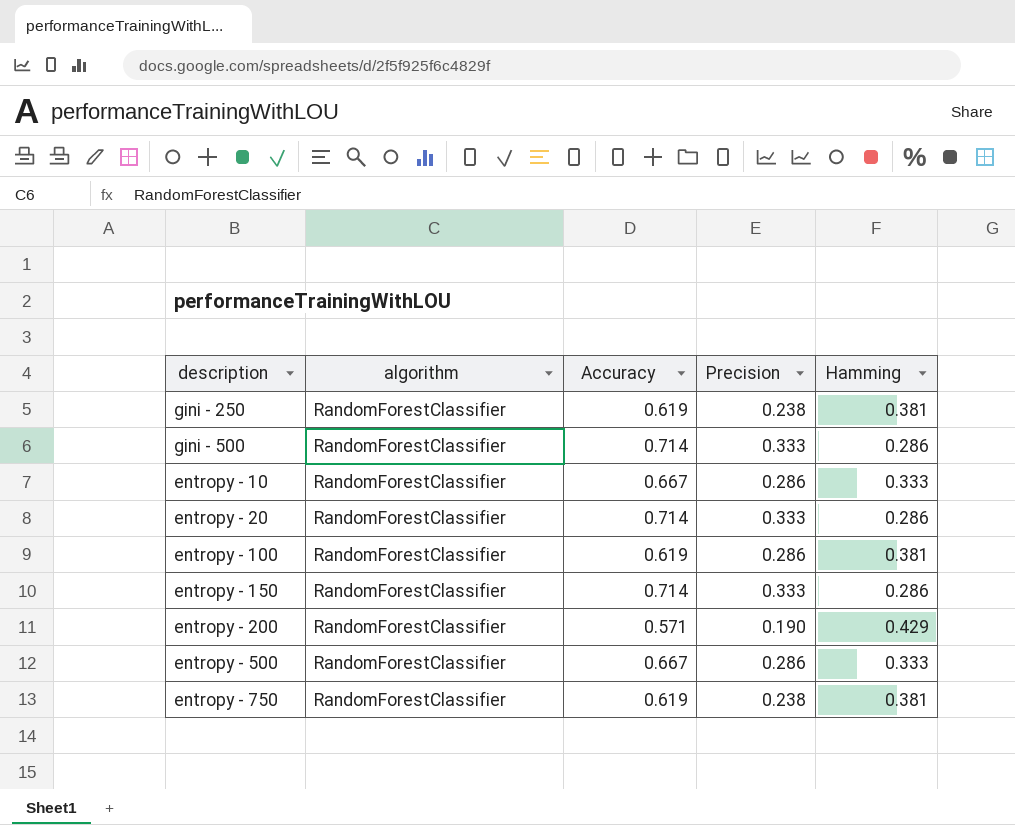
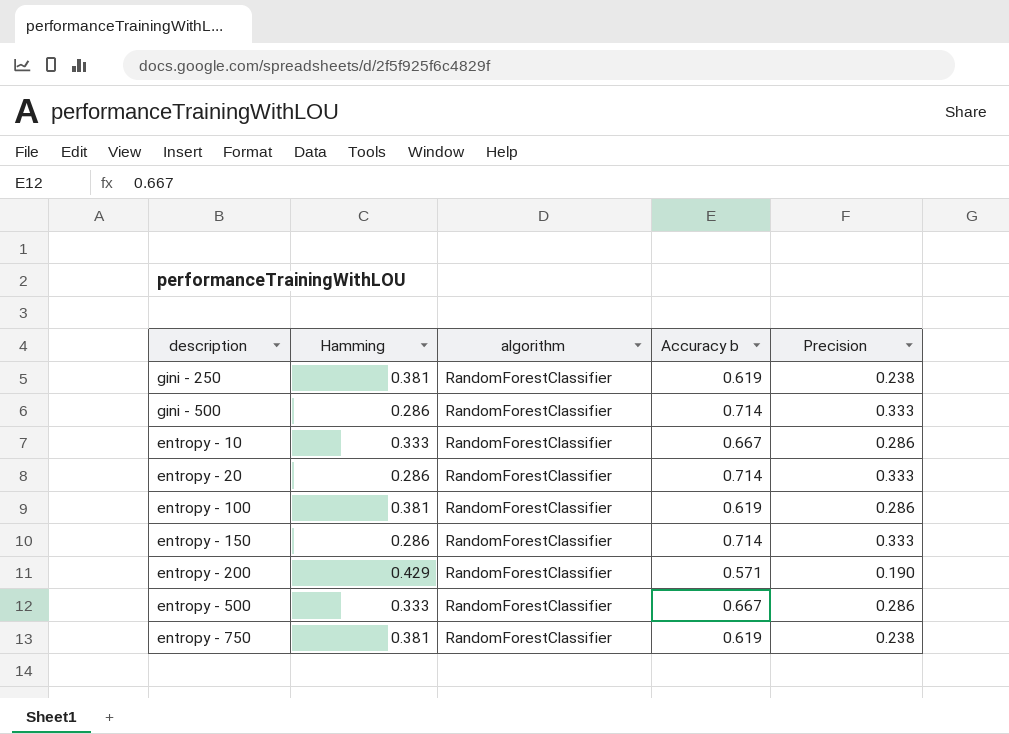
column Hamming | position: 5 -> 2
column name: Accuracy -> Accuracy b

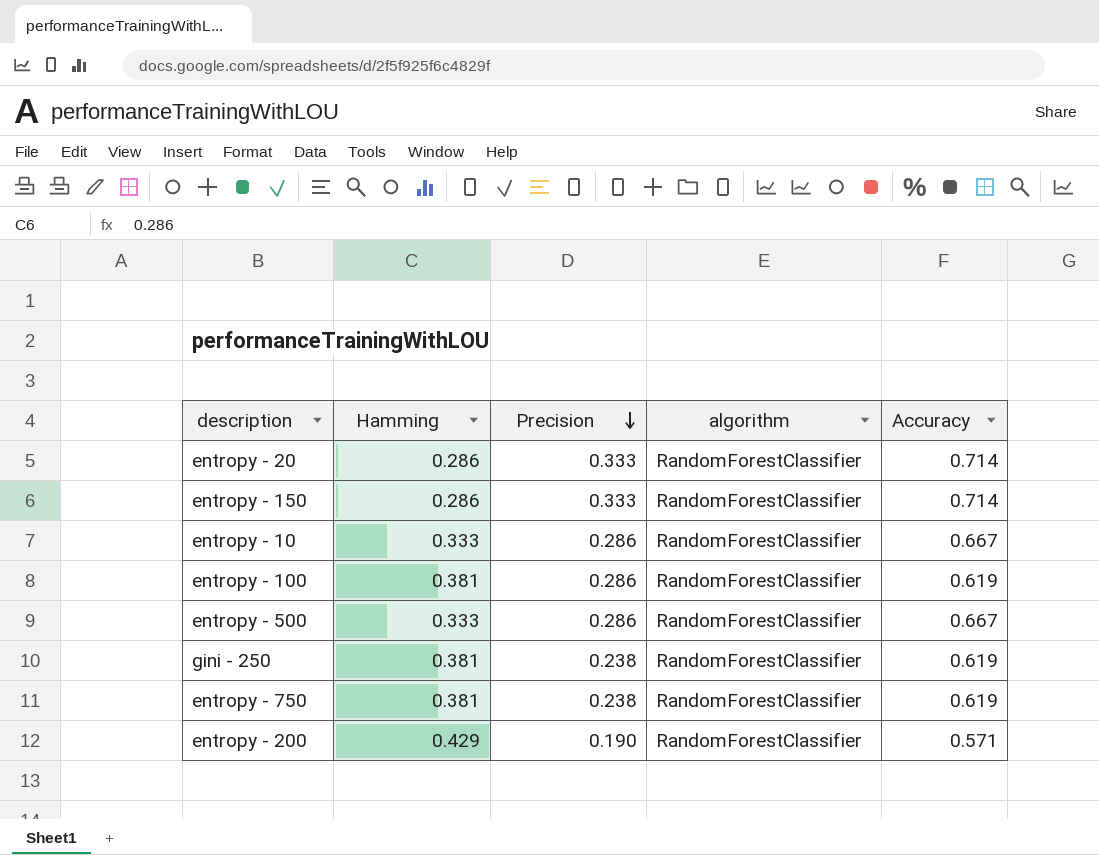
row order: none -> Precision descending
column Precision | position: 5 -> 3
column name: Accuracy b -> Accuracy
row gini - 500: 0.286 | RandomForestClassifier | 0.714 | 0.333 -> none

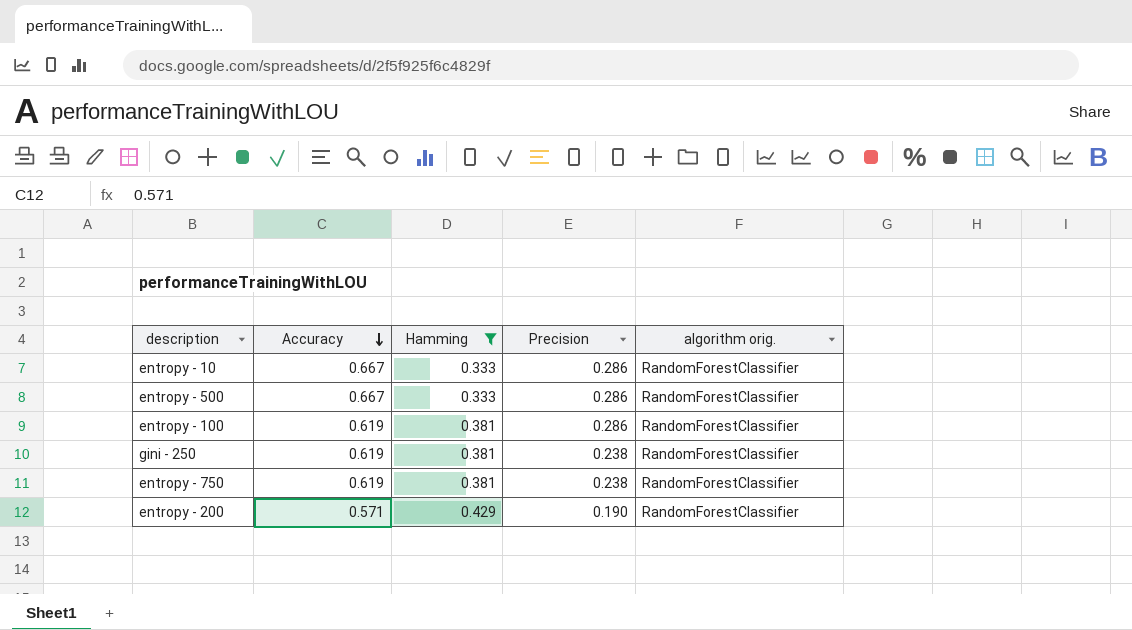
filter: none -> Hamming != 0.286
row order: Precision descending -> Accuracy descending
column Accuracy | position: 5 -> 2
column name: algorithm -> algorithm orig.

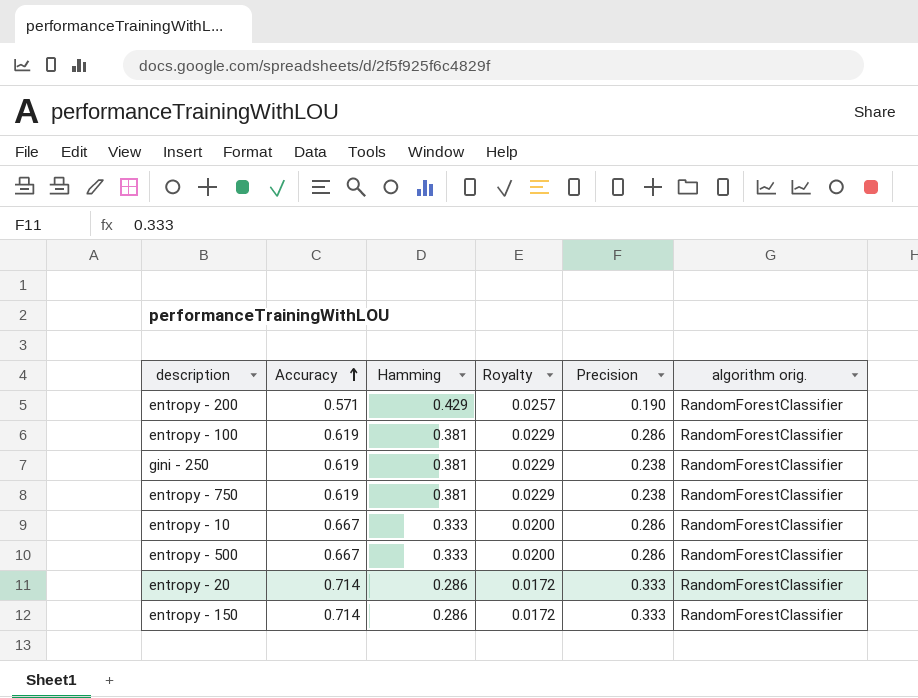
filter: Hamming != 0.286 -> none
row order: Accuracy descending -> Accuracy ascending
column Royalty | formula: none -> [Hamming] * 0.06

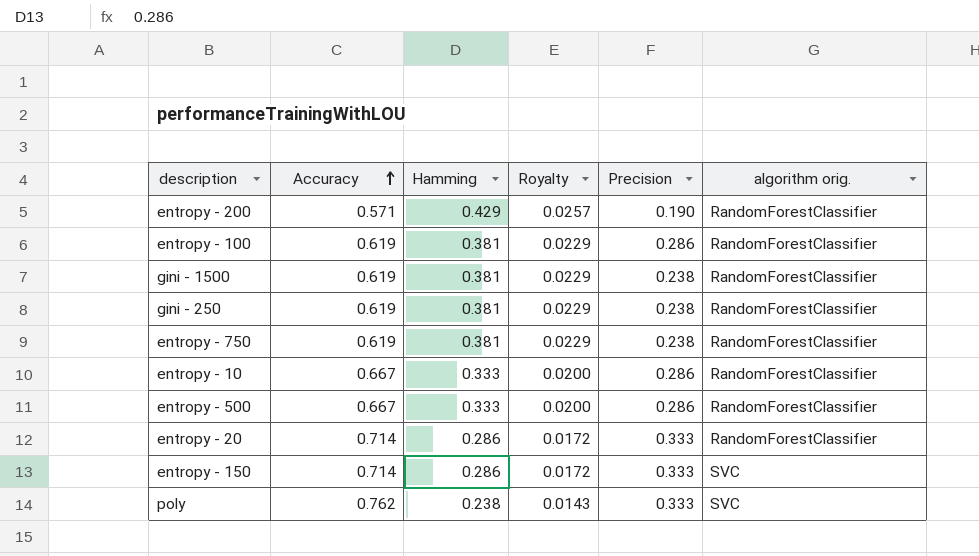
row gini - 1500: none -> 0.619 | 0.381 | 0.0229 | 0.238 | RandomForestClassifier
entropy - 150 | algorithm orig.: RandomForestClassifier -> SVC
row poly: none -> 0.762 | 0.238 | 0.0143 | 0.333 | SVC

